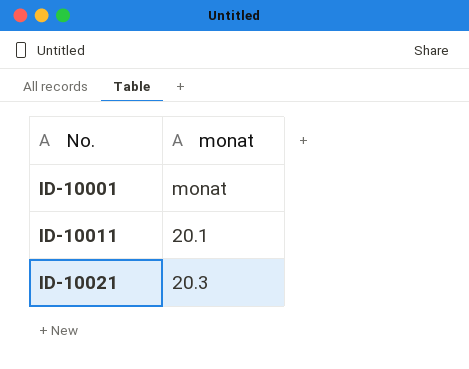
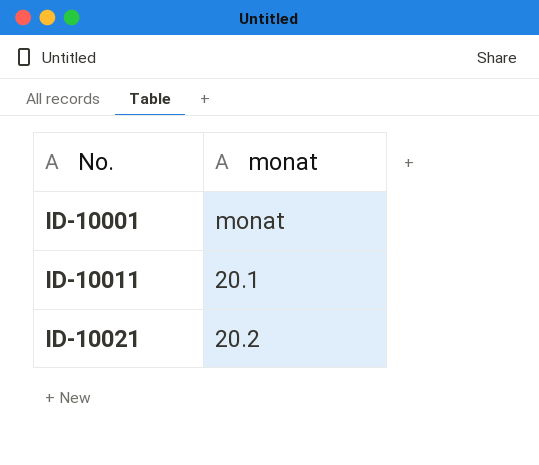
ID-10021 | monat: 20.3 -> 20.2

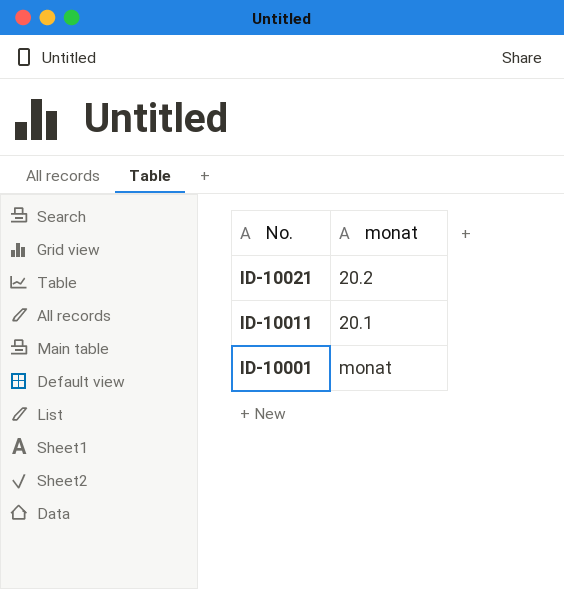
row order: No. ascending -> No. descending

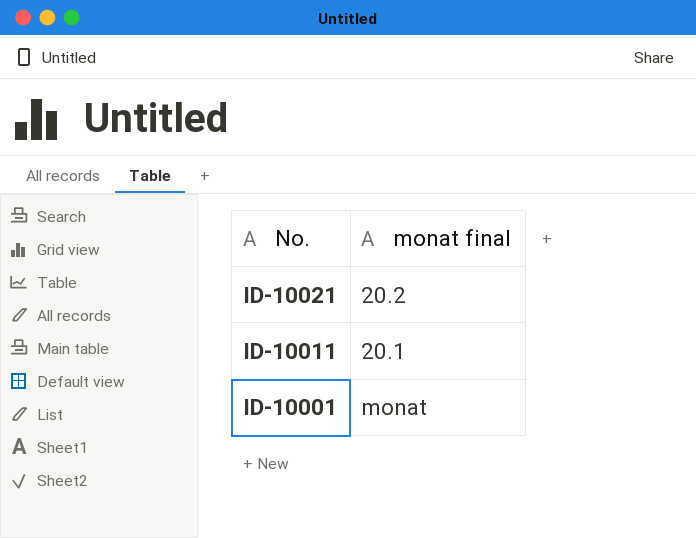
column name: monat -> monat final

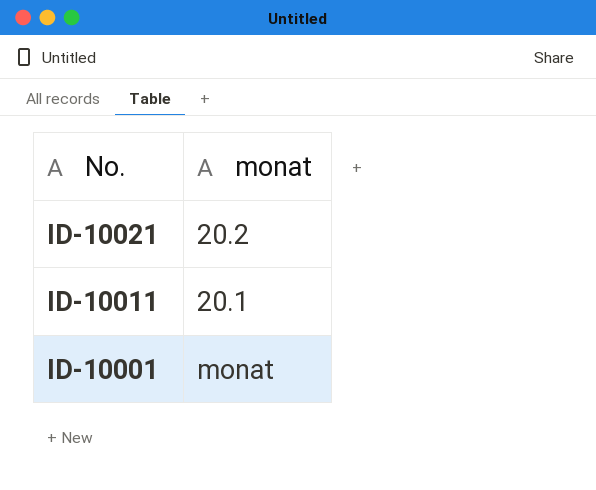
column name: monat final -> monat

